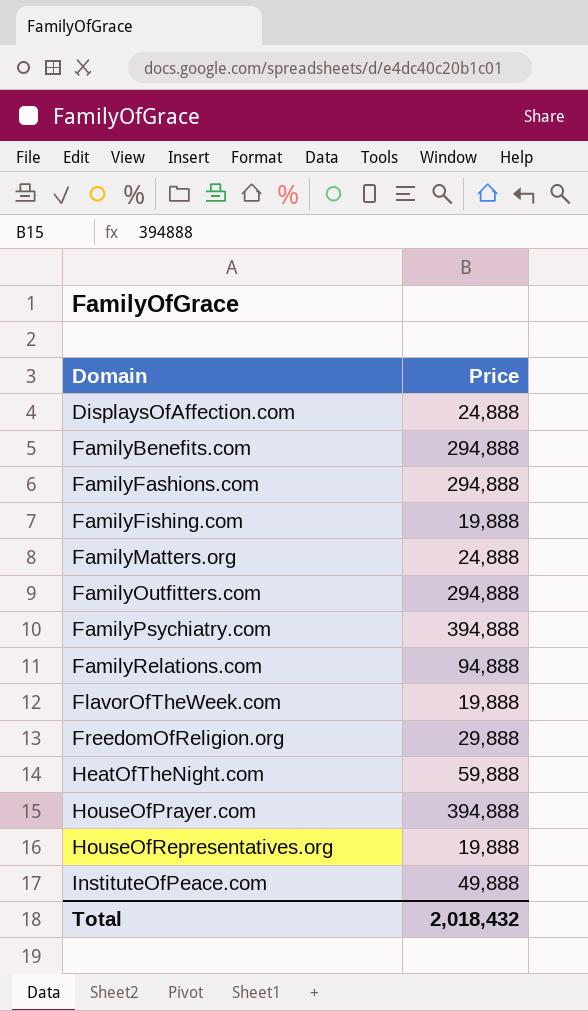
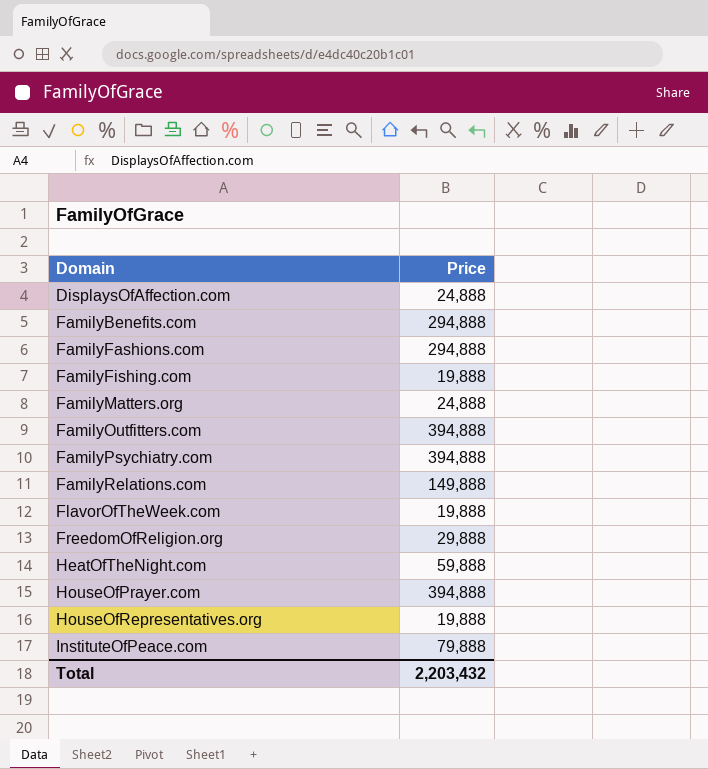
FamilyOutfitters.com | Price: 294,888 -> 394,888
FamilyRelations.com | Price: 94,888 -> 149,888
InstituteOfPeace.com | Price: 49,888 -> 79,888
Total | Price: 2,018,432 -> 2,203,432

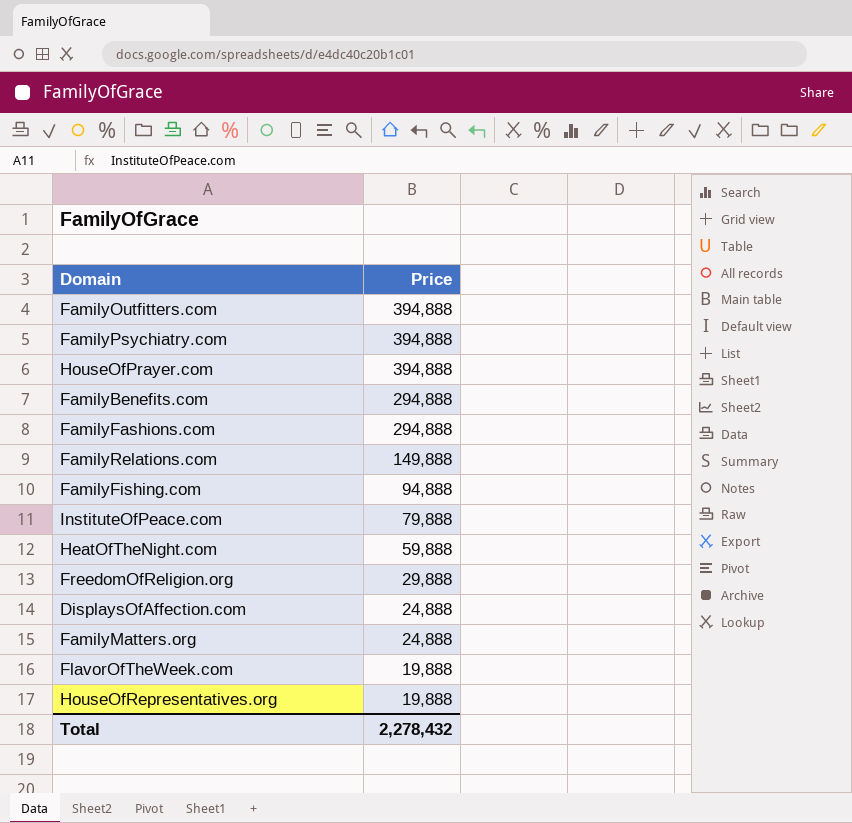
row order: Domain ascending -> Price descending
FamilyFishing.com | Price: 19,888 -> 94,888
Total | Price: 2,203,432 -> 2,278,432

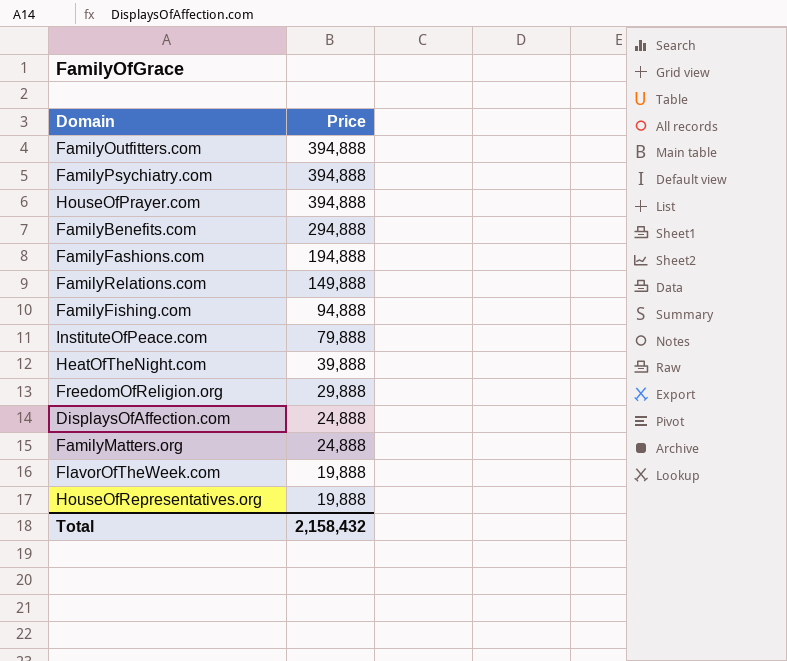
FamilyFashions.com | Price: 294,888 -> 194,888
HeatOfTheNight.com | Price: 59,888 -> 39,888
Total | Price: 2,278,432 -> 2,158,432

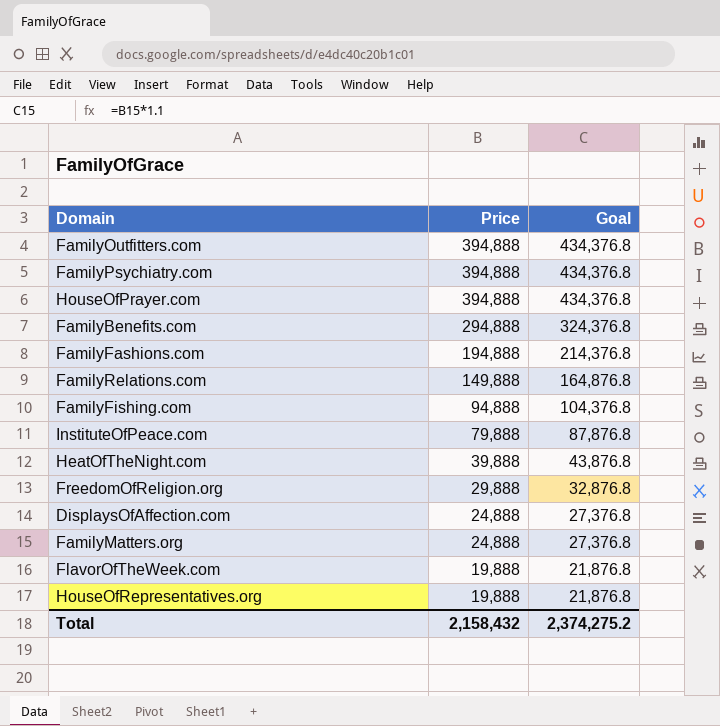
column Goal | formula: none -> [Price] * 1.1

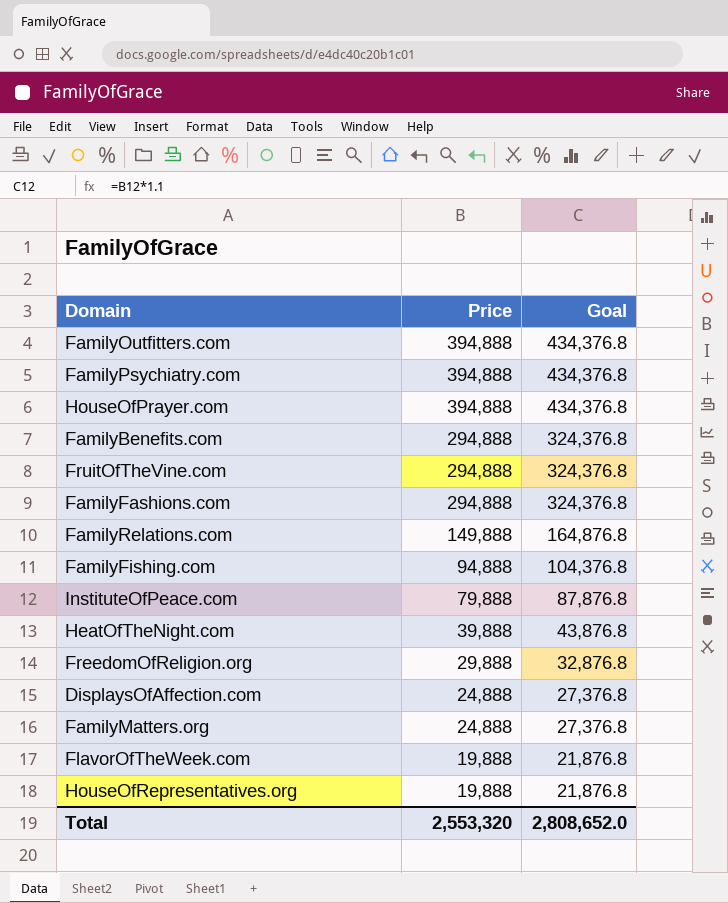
row FruitOfTheVine.com: none -> 294,888 | 324,376.8
FamilyFashions.com | Price: 194,888 -> 294,888
FamilyFashions.com | Goal: 214,376.8 -> 324,376.8
Total | Price: 2,158,432 -> 2,553,320
Total | Goal: 2,374,275.2 -> 2,808,652.0

